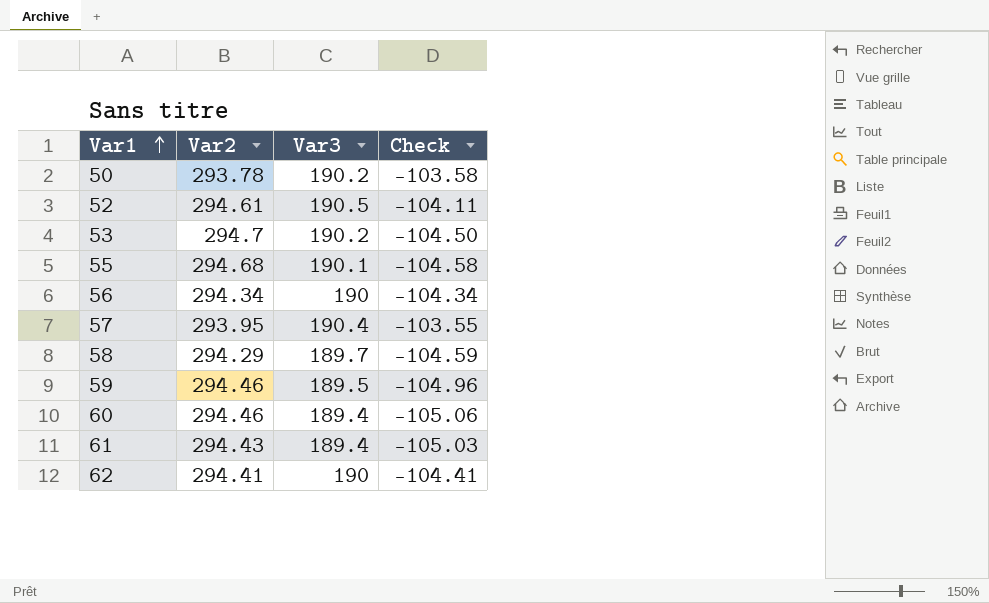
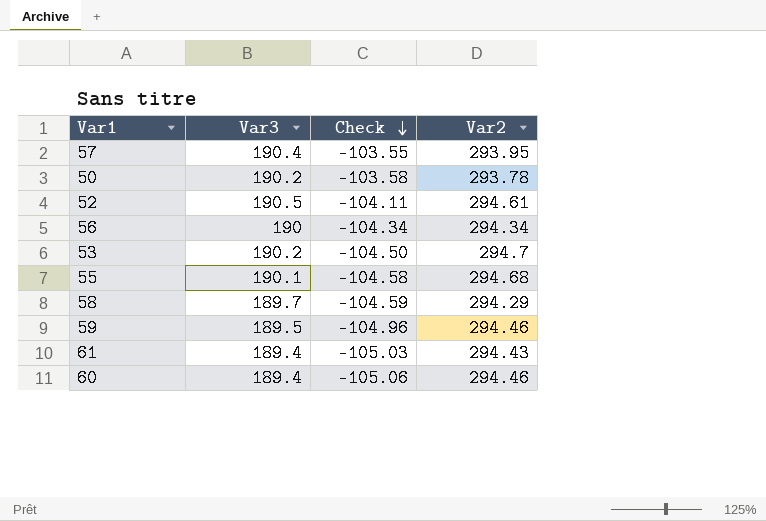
row order: Var1 ascending -> Check descending
column Var2 | position: 2 -> 4
row 62: 294.41 | 190 | -104.41 -> none

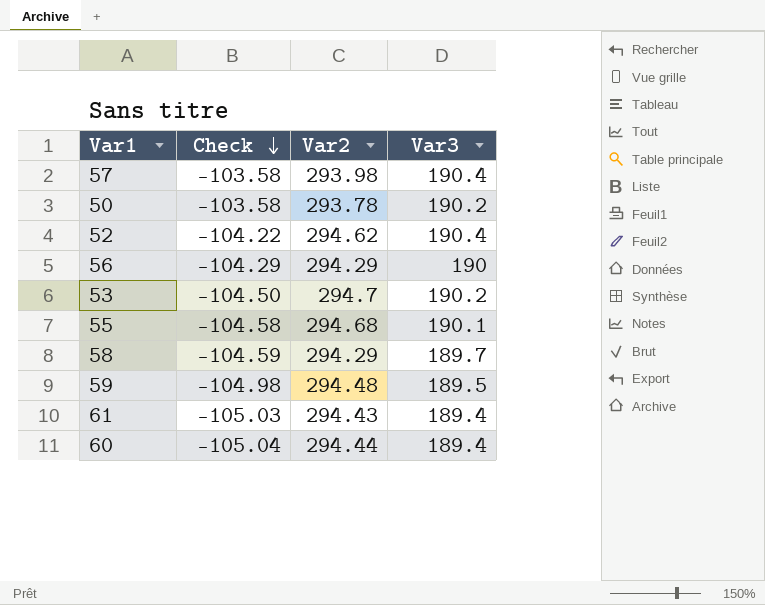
column Var3 | position: 2 -> 4
57 | Check: -103.55 -> -103.58
57 | Var2: 293.95 -> 293.98
52 | Check: -104.11 -> -104.22
52 | Var2: 294.61 -> 294.62
52 | Var3: 190.5 -> 190.4
56 | Check: -104.34 -> -104.29
56 | Var2: 294.34 -> 294.29
59 | Check: -104.96 -> -104.98
59 | Var2: 294.46 -> 294.48
60 | Check: -105.06 -> -105.04
60 | Var2: 294.46 -> 294.44

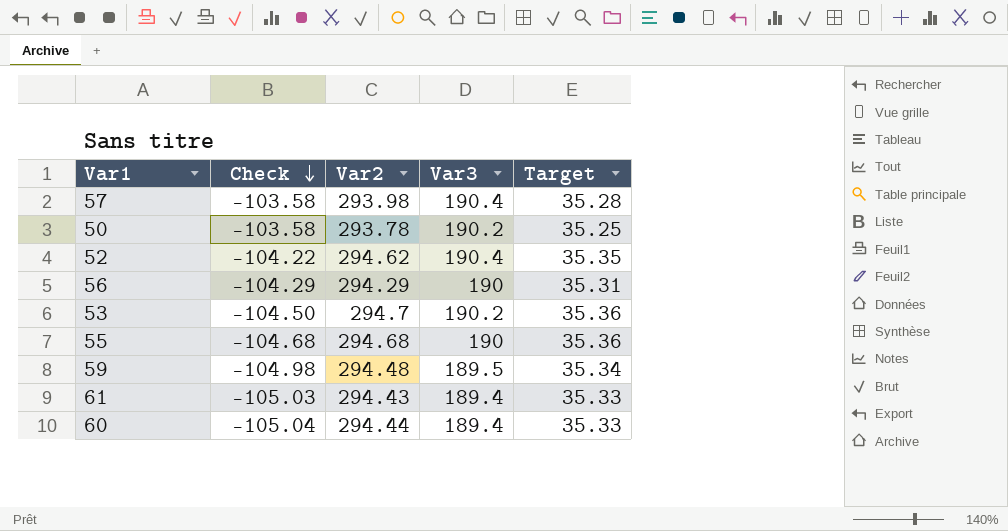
column Target | formula: none -> [Var2] * 0.12
row 58: -104.59 | 294.29 | 189.7 -> none
55 | Check: -104.58 -> -104.68
55 | Var3: 190.1 -> 190

